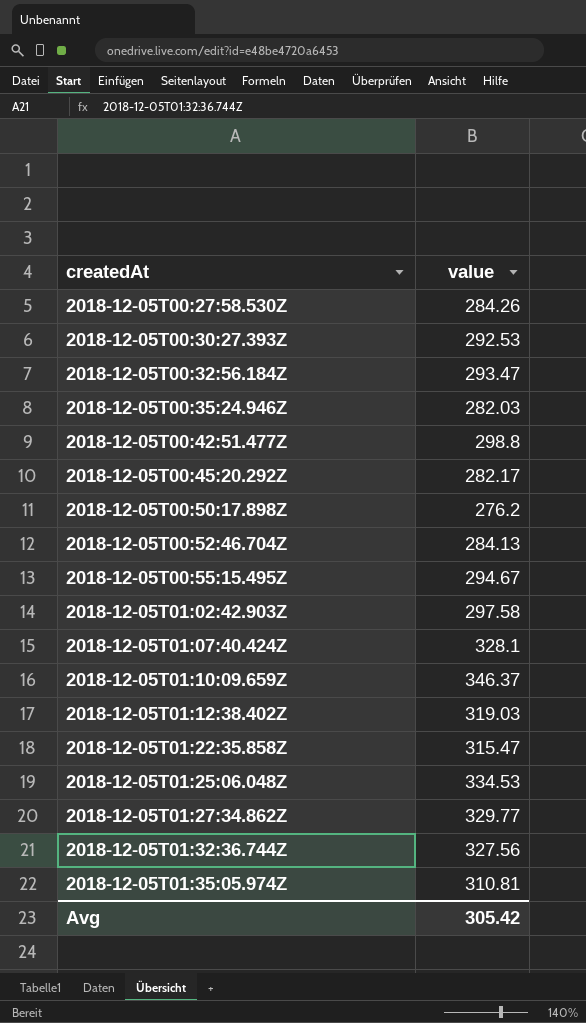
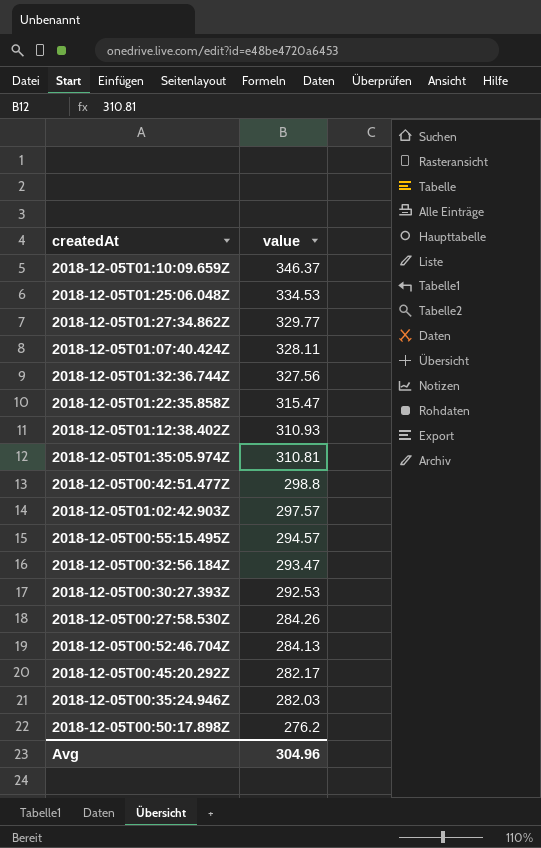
row order: createdAt ascending -> value descending
2018-12-05T01:07:40.424Z | value: 328.1 -> 328.11
2018-12-05T01:12:38.402Z | value: 319.03 -> 310.93
2018-12-05T01:02:42.903Z | value: 297.58 -> 297.57
2018-12-05T00:55:15.495Z | value: 294.67 -> 294.57
Avg | value: 305.42 -> 304.96

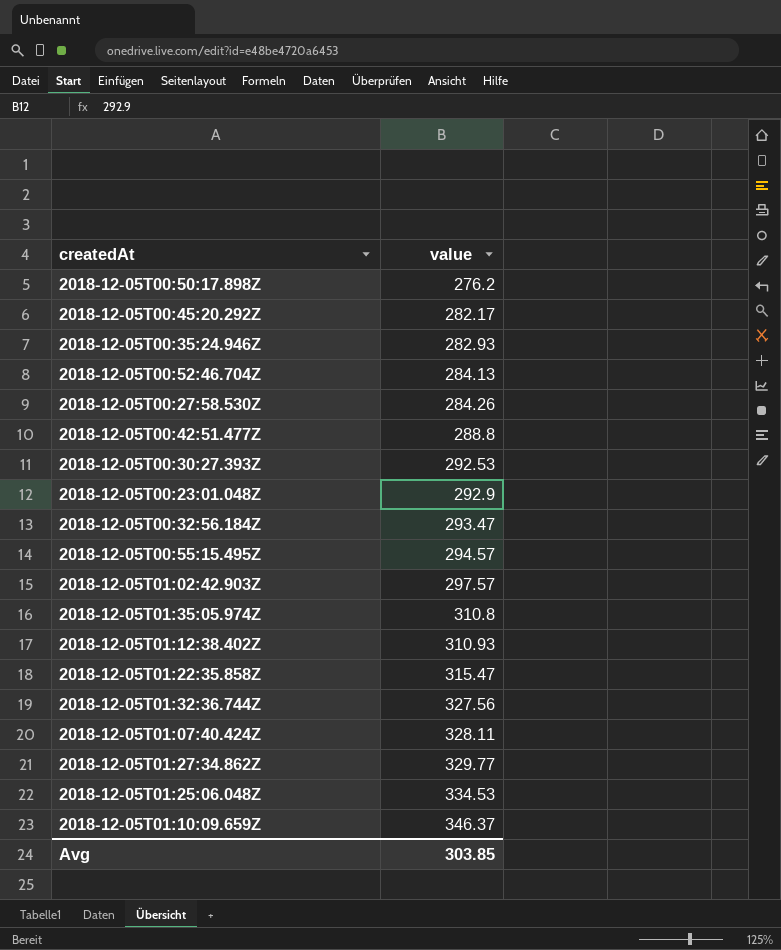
row order: value descending -> value ascending
2018-12-05T00:35:24.946Z | value: 282.03 -> 282.93
2018-12-05T00:42:51.477Z | value: 298.8 -> 288.8
row 2018-12-05T00:23:01.048Z: none -> 292.9
2018-12-05T01:35:05.974Z | value: 310.81 -> 310.8
Avg | value: 304.96 -> 303.85

